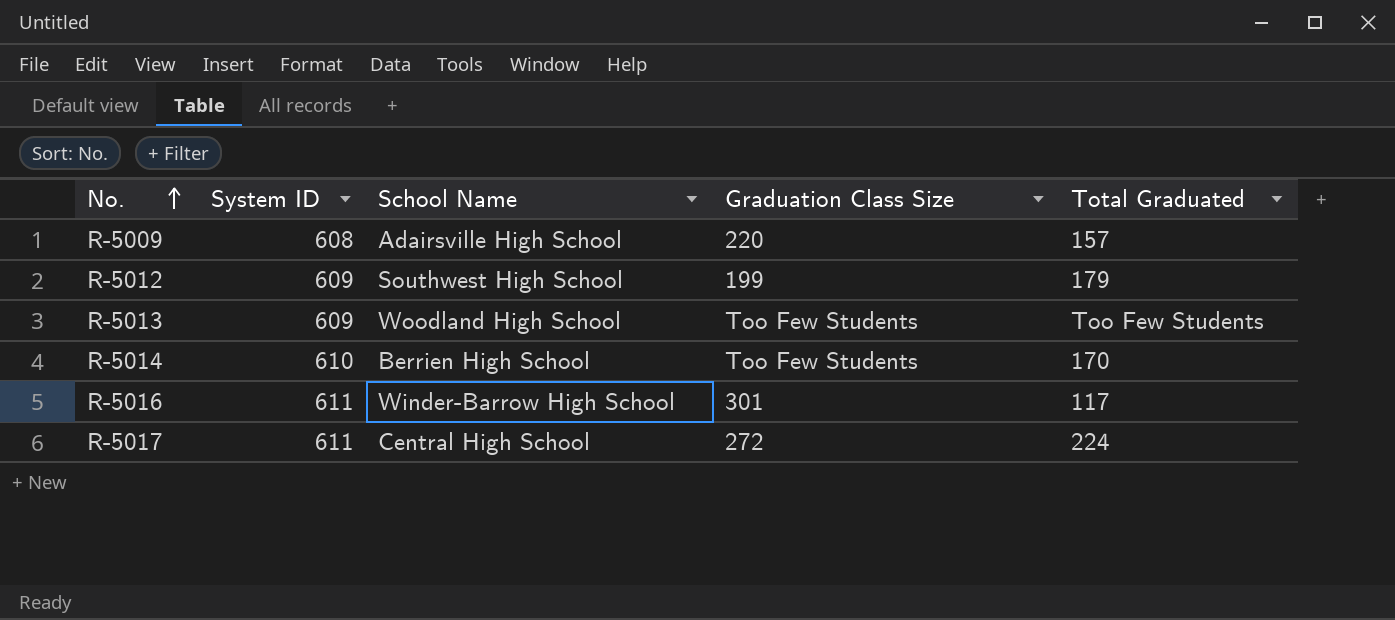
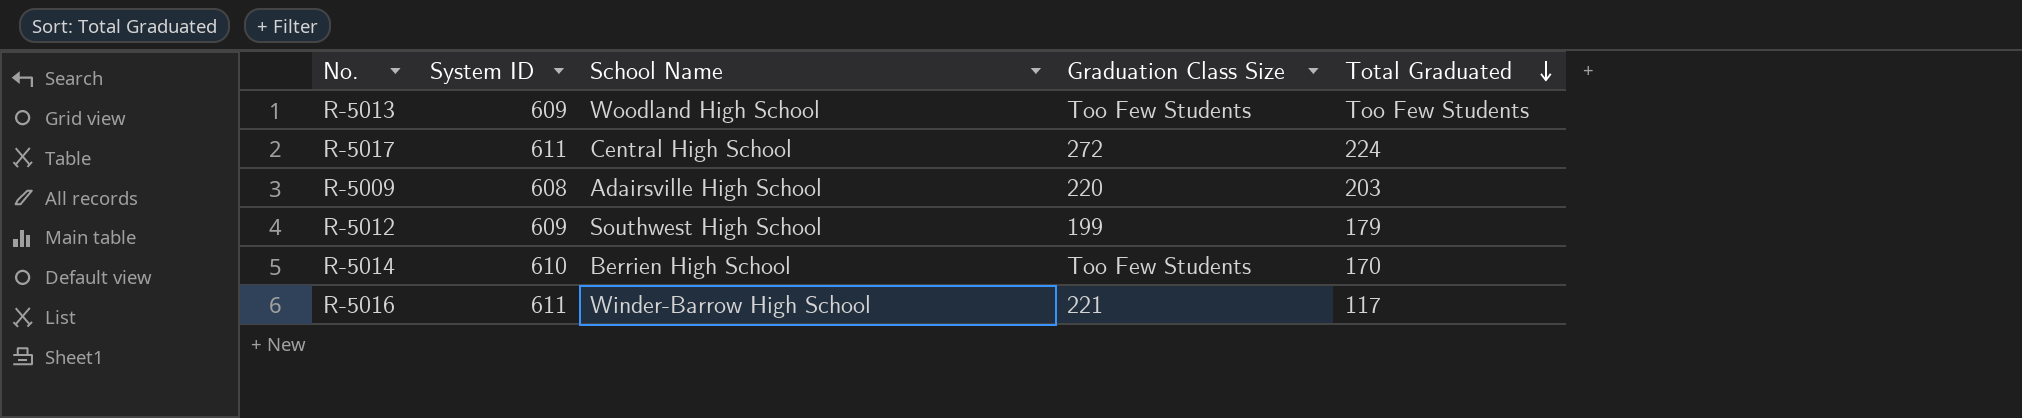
row order: No. ascending -> Total Graduated descending
R-5009 | Total Graduated: 157 -> 203
R-5016 | Graduation Class Size: 301 -> 221

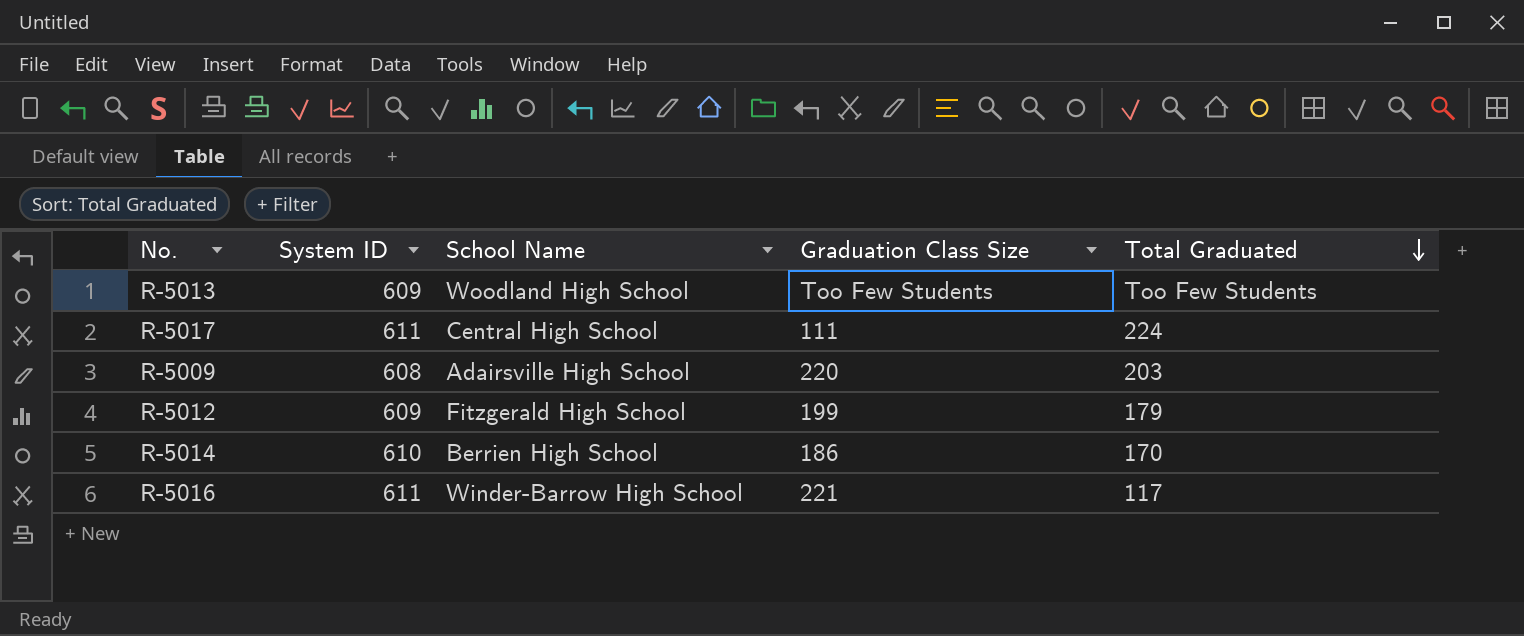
R-5017 | Graduation Class Size: 272 -> 111
R-5012 | School Name: Southwest High School -> Fitzgerald High School
R-5014 | Graduation Class Size: Too Few Students -> 186

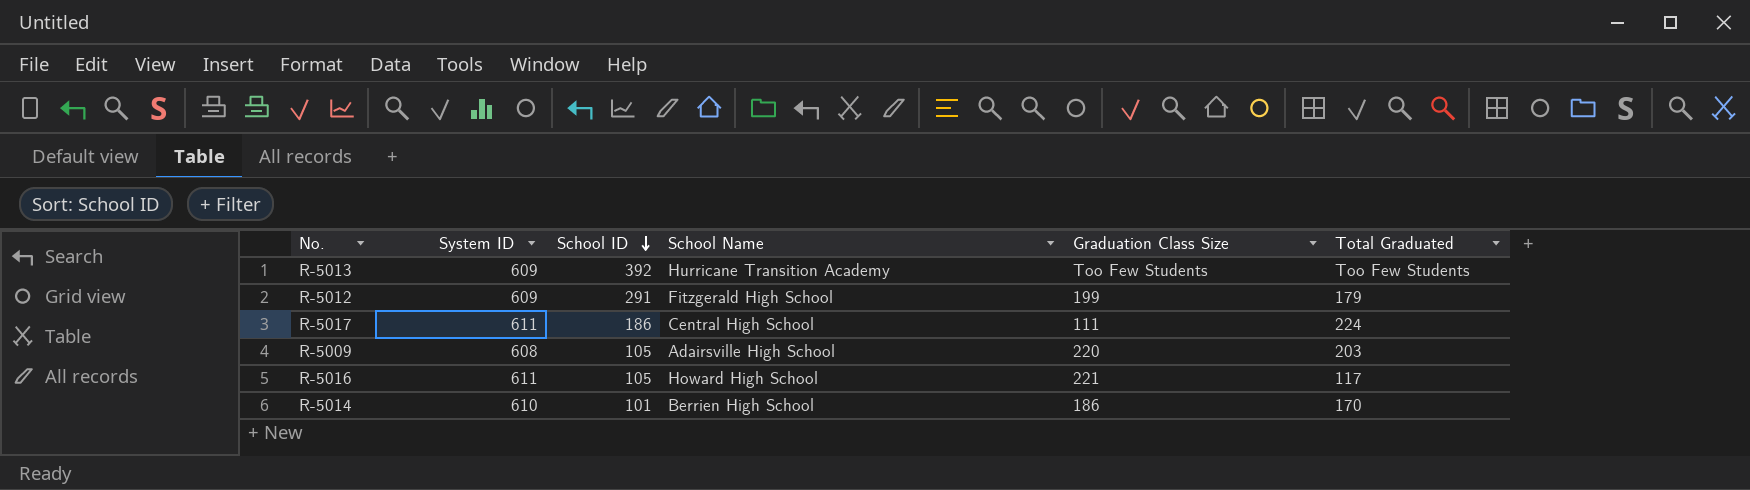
row order: Total Graduated descending -> School ID descending
column School ID | position: none -> 3
R-5013 | School Name: Woodland High School -> Hurricane Transition Academy
R-5016 | School Name: Winder-Barrow High School -> Howard High School

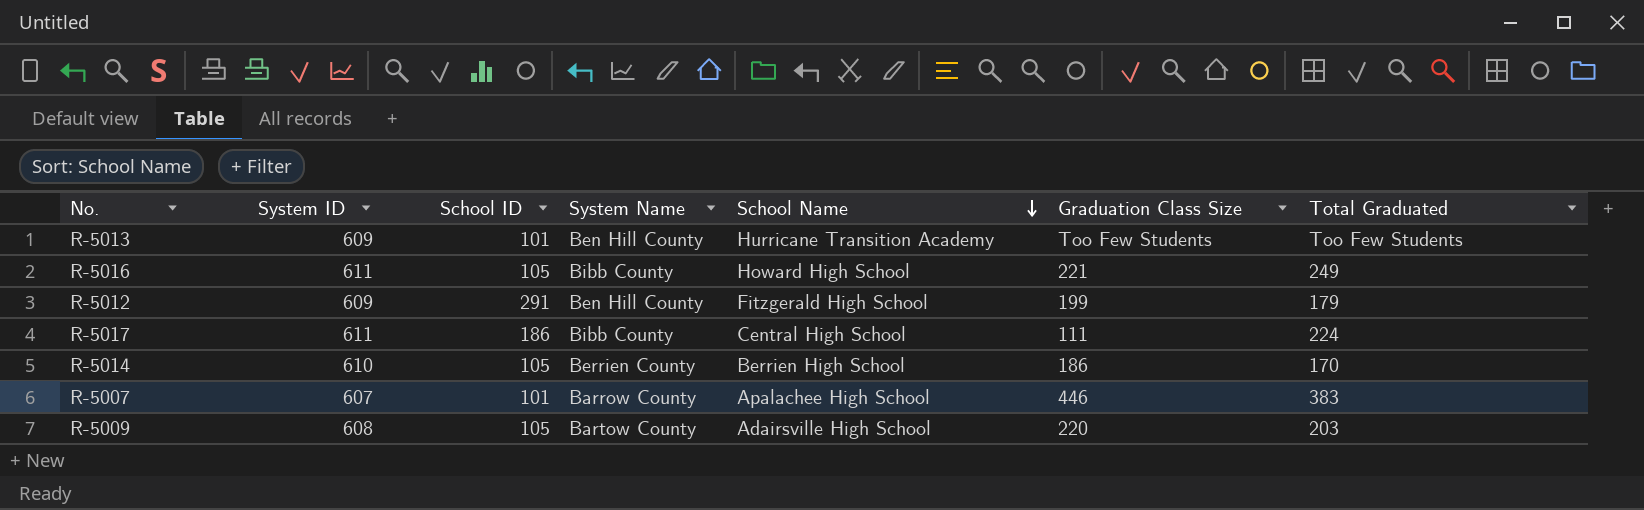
row order: School ID descending -> School Name descending
column System Name | position: none -> 4
R-5013 | School ID: 392 -> 101
R-5016 | Total Graduated: 117 -> 249
R-5014 | School ID: 101 -> 105
row R-5007: none -> 607 | 101 | Barrow County | Apalachee High School | 446 | 383

